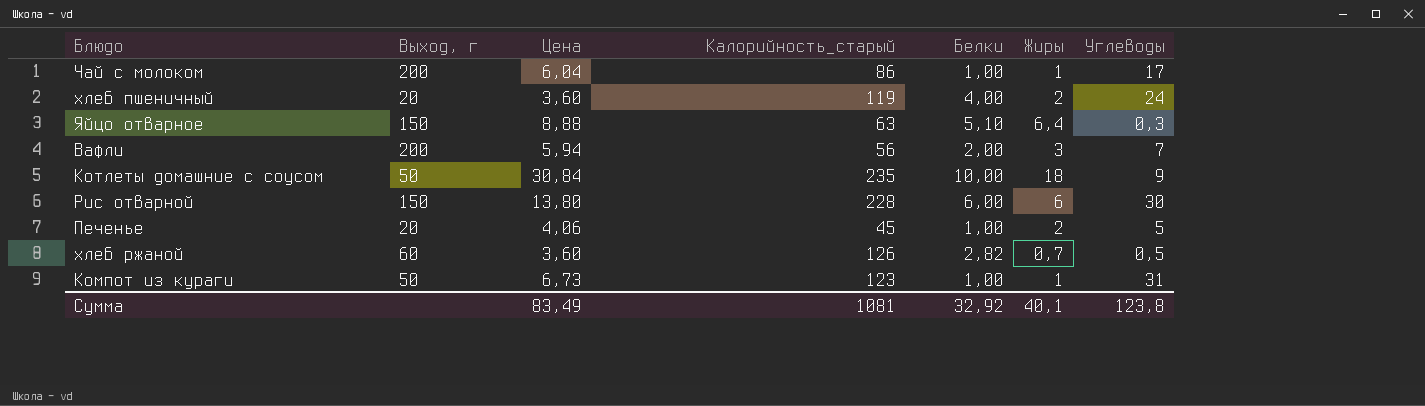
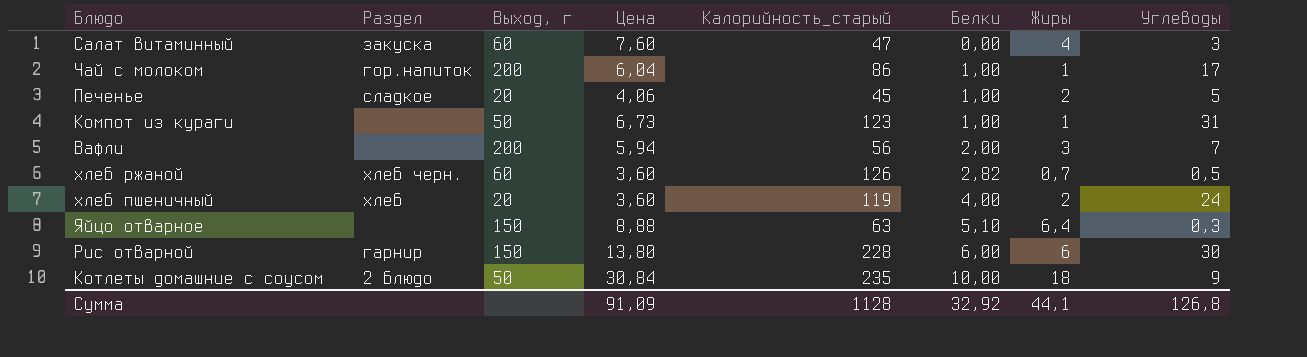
row order: none -> Белки ascending
column Раздел | position: none -> 2
row Салат витаминный: none -> закуска | 60 | 7,60 | 47 | 0,00 | 4 | 3
Сумма | Цена: 83,49 -> 91,09
Сумма | Калорийность_старый: 1081 -> 1128
Сумма | Жиры: 40,1 -> 44,1
Сумма | Углеводы: 123,8 -> 126,8

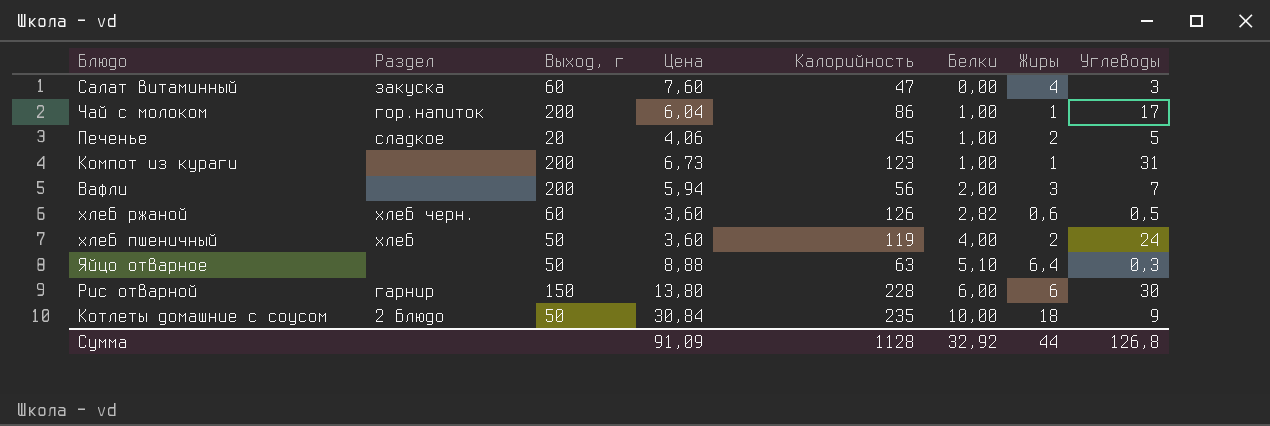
column name: Калорийность_старый -> Калорийность
Компот из кураги | Выход, г: 50 -> 200
хлеб ржаной | Жиры: 0,7 -> 0,6
хлеб пшеничный | Выход, г: 20 -> 50
Яйцо отварное | Выход, г: 150 -> 50
Сумма | Жиры: 44,1 -> 44

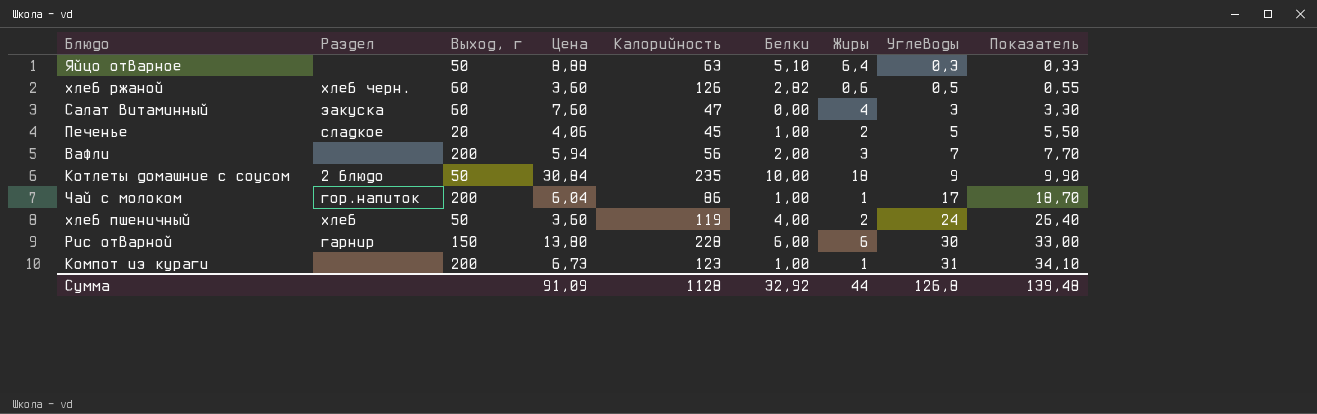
row order: Белки ascending -> Углеводы ascending
column Показатель | formula: none -> [Углеводы] * 1,1

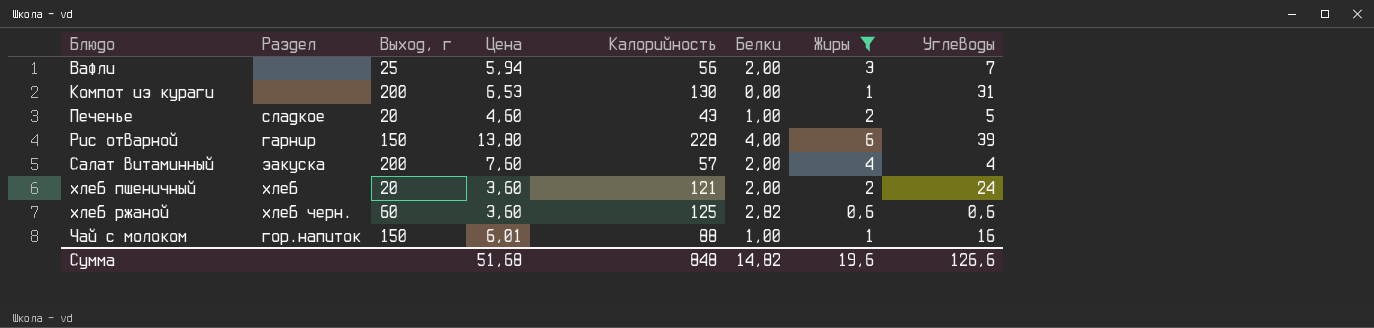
filter: none -> Жиры <= 6
row order: Углеводы ascending -> Блюдо ascending
column Показатель | formula: [Углеводы] * 1,1 -> none
Вафли | Выход, г: 200 -> 25
Компот из кураги | Цена: 6,73 -> 6,53
Компот из кураги | Калорийность: 123 -> 130
Компот из кураги | Белки: 1,00 -> 0,00
Печенье | Цена: 4,06 -> 4,60
Печенье | Калорийность: 45 -> 43
Рис отварной | Белки: 6,00 -> 4,00
Рис отварной | Углеводы: 30 -> 39
Салат витаминный | Выход, г: 60 -> 200
Салат витаминный | Калорийность: 47 -> 57
Салат витаминный | Белки: 0,00 -> 2,00
Салат витаминный | Углеводы: 3 -> 4
хлеб пшеничный | Выход, г: 50 -> 20
хлеб пшеничный | Калорийность: 119 -> 121
хлеб пшеничный | Белки: 4,00 -> 2,00
хлеб ржаной | Калорийность: 126 -> 125
хлеб ржаной | Углеводы: 0,5 -> 0,6
Чай с молоком | Выход, г: 200 -> 150
Чай с молоком | Цена: 6,04 -> 6,01
Чай с молоком | Калорийность: 86 -> 88
Чай с молоком | Углеводы: 17 -> 16
Сумма | Цена: 91,09 -> 51,68
Сумма | Калорийность: 1128 -> 848
Сумма | Белки: 32,92 -> 14,82
Сумма | Жиры: 44 -> 19,6
Сумма | Углеводы: 126,8 -> 126,6

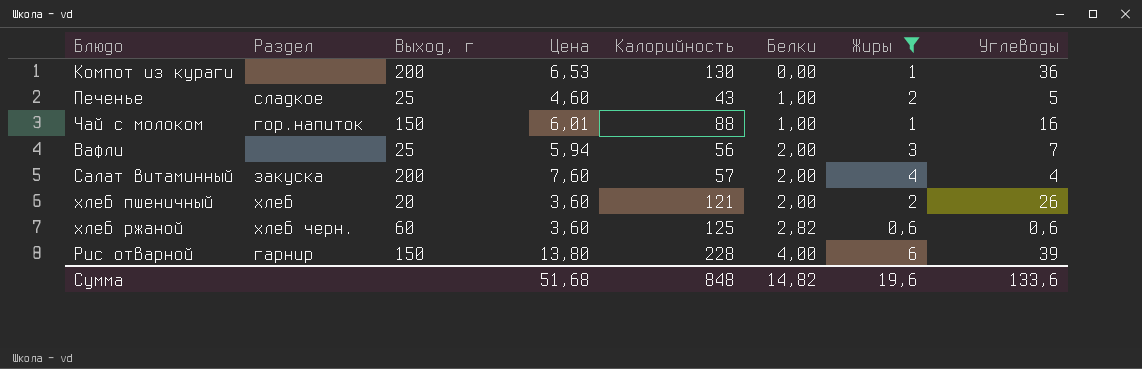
row order: Блюдо ascending -> Белки ascending
Компот из кураги | Углеводы: 31 -> 36
Печенье | Выход, г: 20 -> 25
хлеб пшеничный | Углеводы: 24 -> 26
Сумма | Углеводы: 126,6 -> 133,6

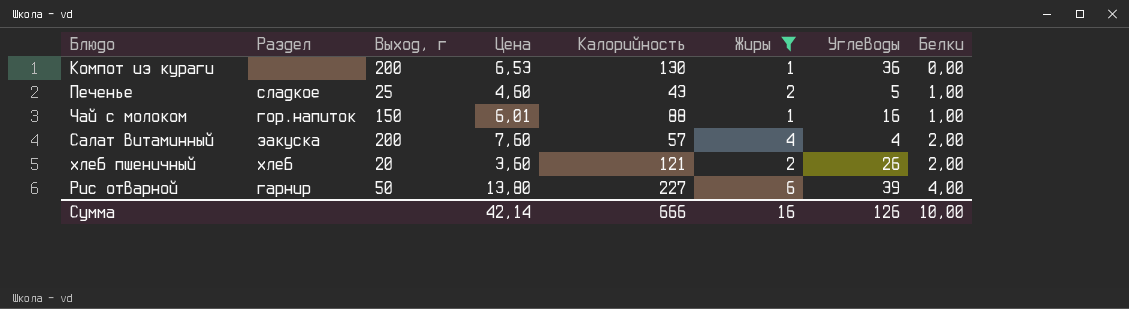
column Белки | position: 6 -> 8
row Вафли: none | 25 | 5,94 | 56 | 2,00 | 3 | 7 -> none
row хлеб ржаной: хлеб черн. | 60 | 3,60 | 125 | 2,82 | 0,6 | 0,6 -> none
Рис отварной | Выход, г: 150 -> 50
Рис отварной | Калорийность: 228 -> 227
Сумма | Цена: 51,68 -> 42,14
Сумма | Калорийность: 848 -> 666
Сумма | Жиры: 19,6 -> 16
Сумма | Углеводы: 133,6 -> 126
Сумма | Белки: 14,82 -> 10,00

